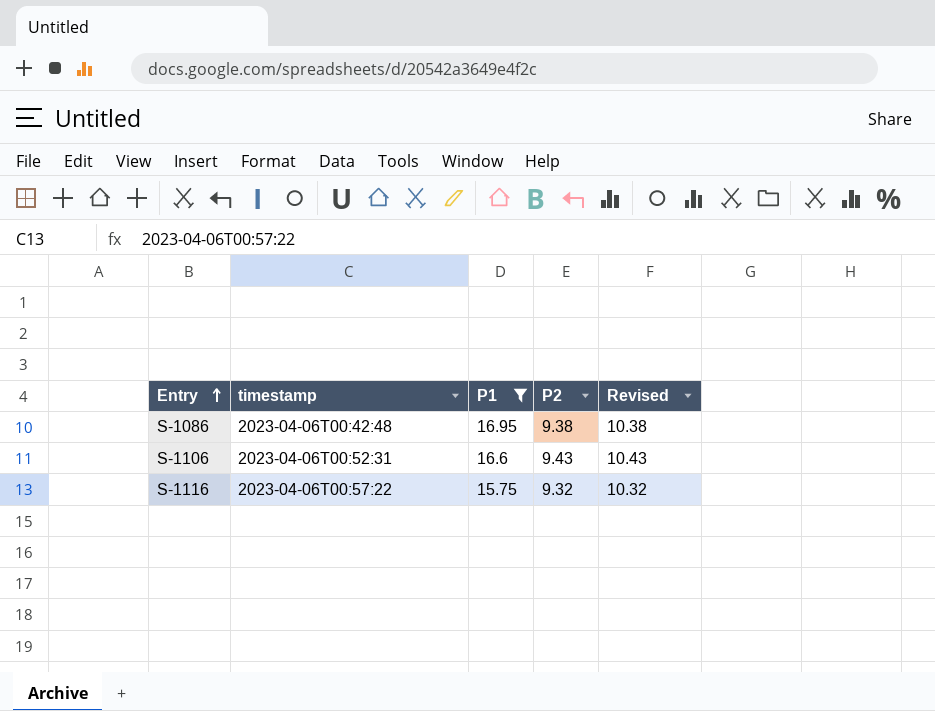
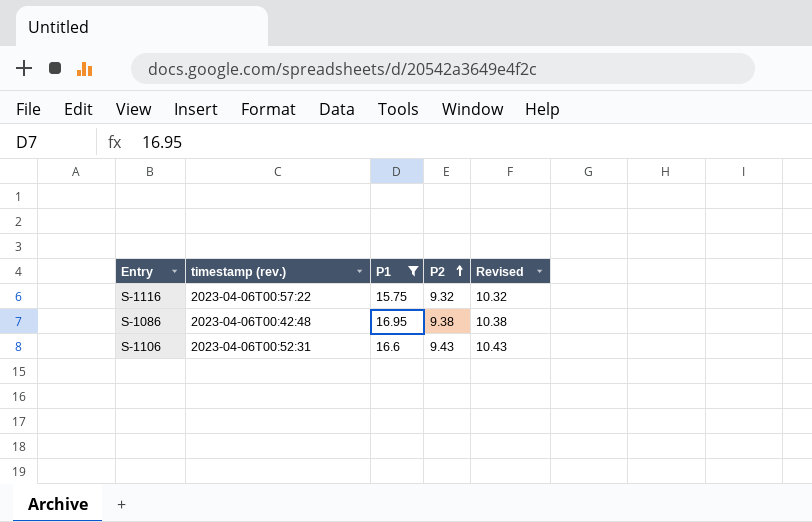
row order: Entry ascending -> P2 ascending
column name: timestamp -> timestamp (rev.)

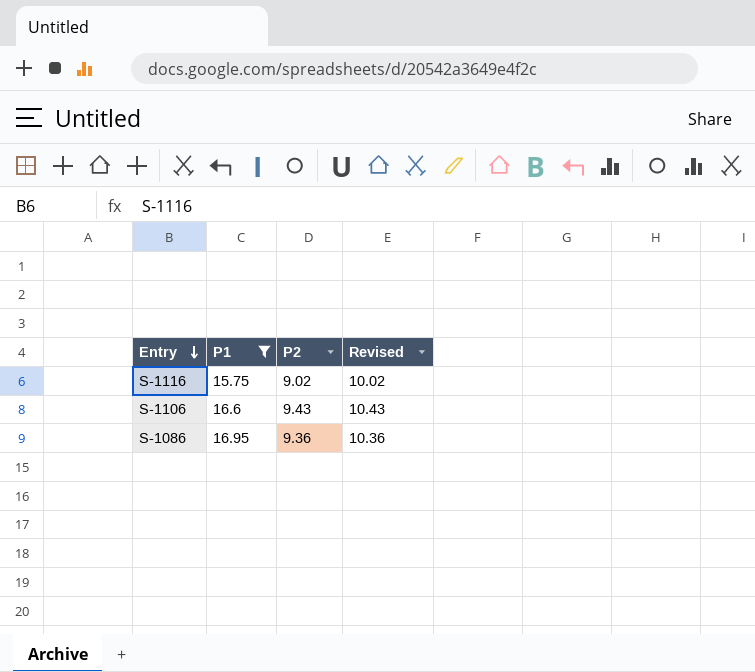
row order: P2 ascending -> Entry descending
column timestamp (rev.) | position: 2 -> none
S-1116 | P2: 9.32 -> 9.02
S-1116 | Revised: 10.32 -> 10.02
S-1086 | P2: 9.38 -> 9.36
S-1086 | Revised: 10.38 -> 10.36

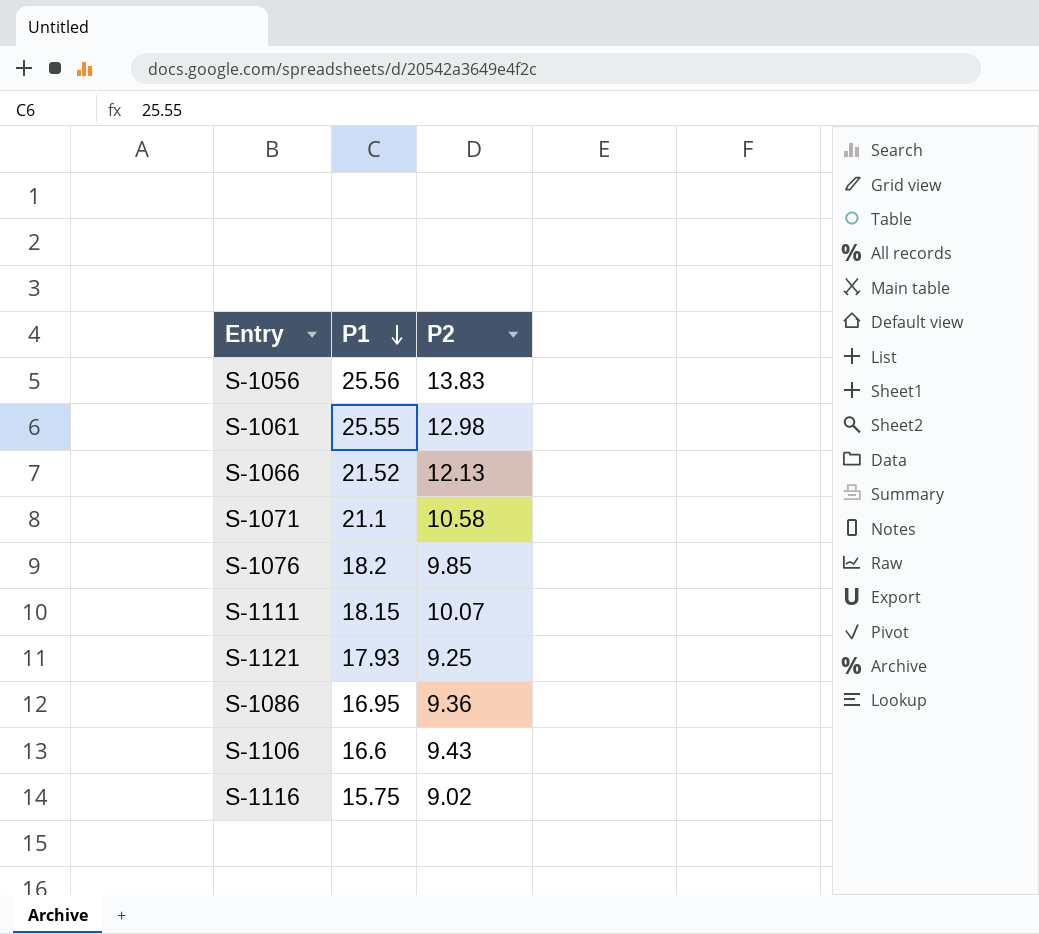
filter: P1 <= 16.95 -> none
row order: Entry descending -> P1 descending
column Revised | formula: [P2] + 1 -> none

